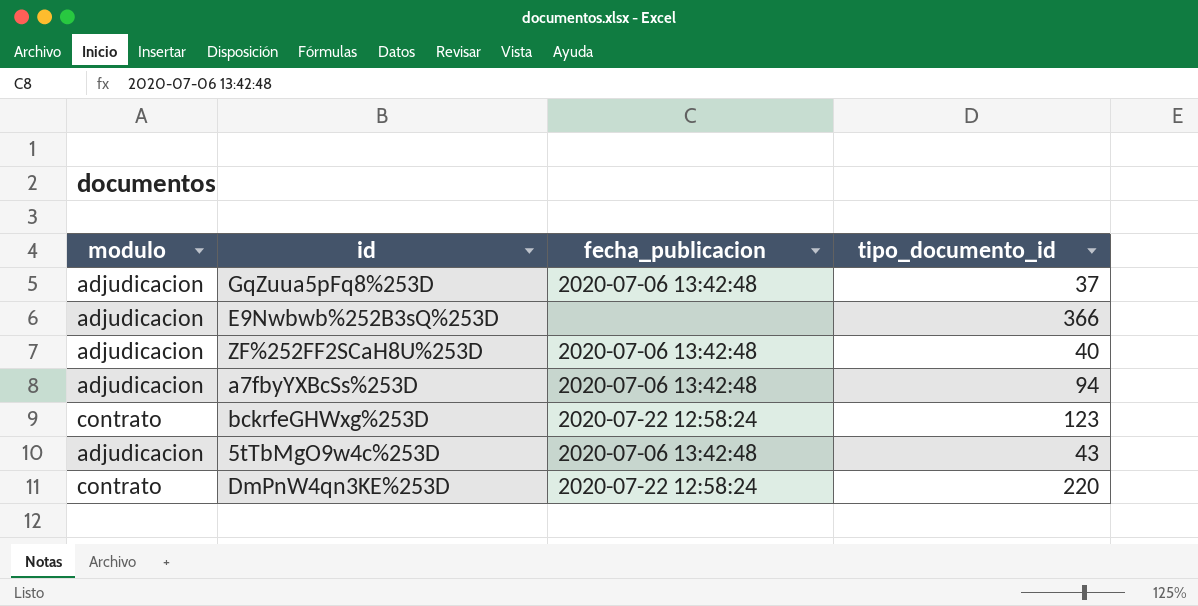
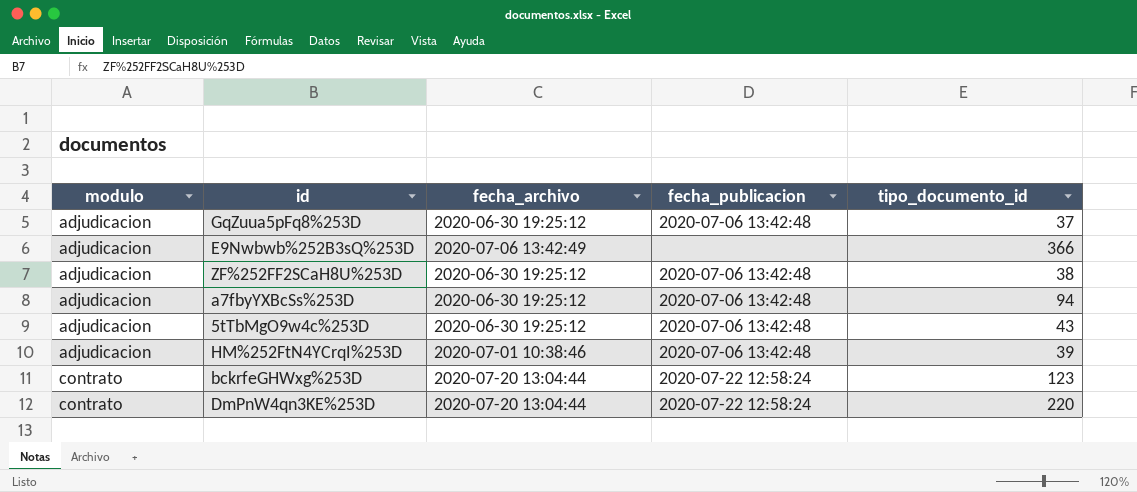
row order: none -> modulo ascending
column fecha_archivo | position: none -> 3
ZF%252FF2SCaH8U%253D | tipo_documento_id: 40 -> 38
row HM%252FtN4YCrqI%253D: none -> adjudicacion | 2020-07-01 10:38:46 | 2020-07-06 13:42:48 | 39

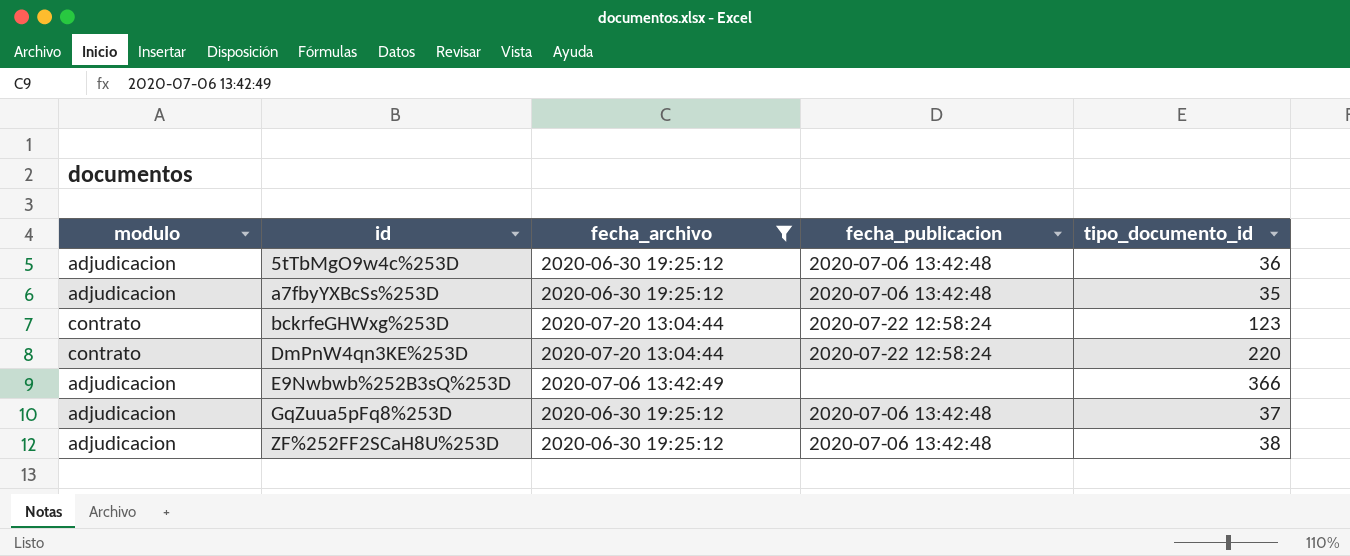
filter: none -> fecha_archivo != 2020-07-01 10:38:46
row order: modulo ascending -> id ascending
5tTbMgO9w4c%253D | tipo_documento_id: 43 -> 36
a7fbyYXBcSs%253D | tipo_documento_id: 94 -> 35

